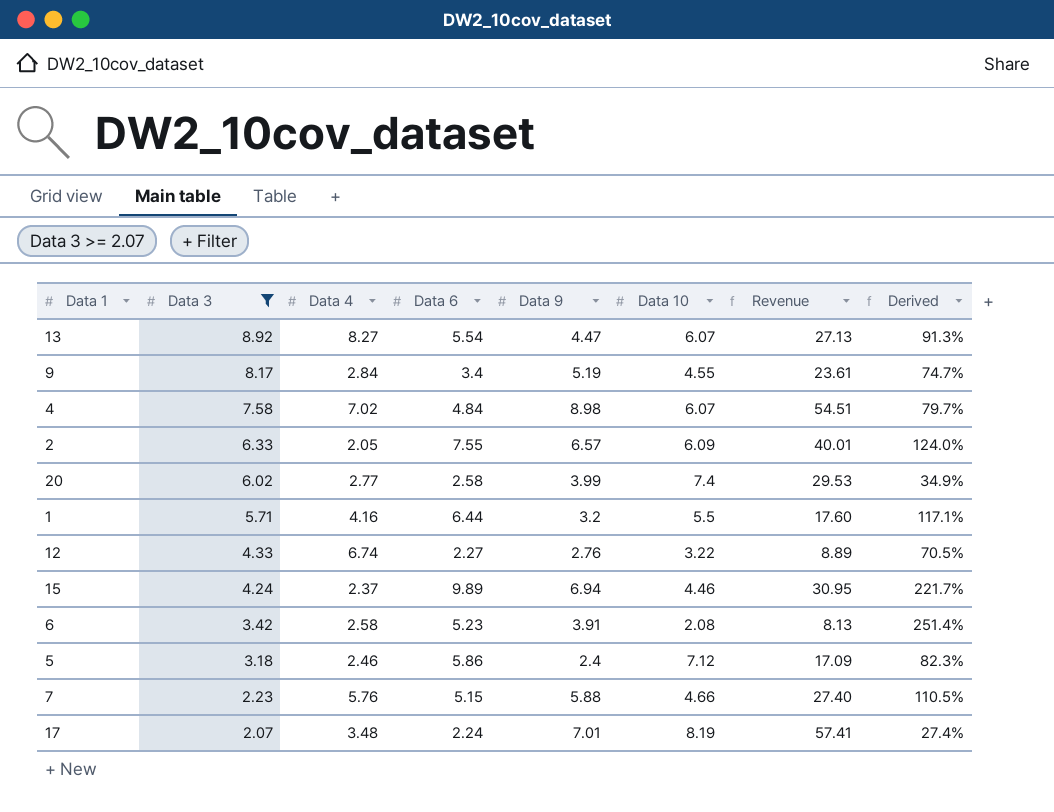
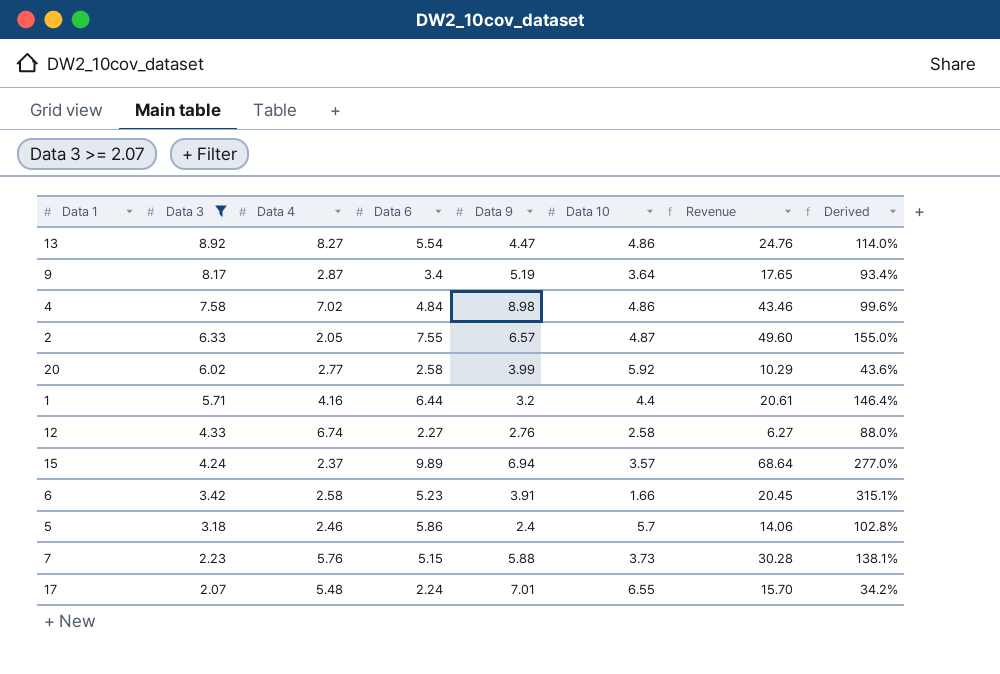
column Revenue | formula: [Data 9] * [Data 10] -> [Data 6] * [Data 9]
13 | Data 10: 6.07 -> 4.86
13 | Derived: 91.3% -> 114.0%
9 | Data 4: 2.84 -> 2.87
9 | Data 10: 4.55 -> 3.64
9 | Derived: 74.7% -> 93.4%
4 | Data 10: 6.07 -> 4.86
4 | Derived: 79.7% -> 99.6%
2 | Data 10: 6.09 -> 4.87
2 | Derived: 124.0% -> 155.0%
20 | Data 10: 7.4 -> 5.92
20 | Derived: 34.9% -> 43.6%
1 | Data 10: 5.5 -> 4.4
1 | Derived: 117.1% -> 146.4%
12 | Data 10: 3.22 -> 2.58
12 | Derived: 70.5% -> 88.0%
15 | Data 10: 4.46 -> 3.57
15 | Derived: 221.7% -> 277.0%
6 | Data 10: 2.08 -> 1.66
6 | Derived: 251.4% -> 315.1%
5 | Data 10: 7.12 -> 5.7
5 | Derived: 82.3% -> 102.8%
7 | Data 10: 4.66 -> 3.73
7 | Derived: 110.5% -> 138.1%
17 | Data 4: 3.48 -> 5.48
17 | Data 10: 8.19 -> 6.55
17 | Derived: 27.4% -> 34.2%

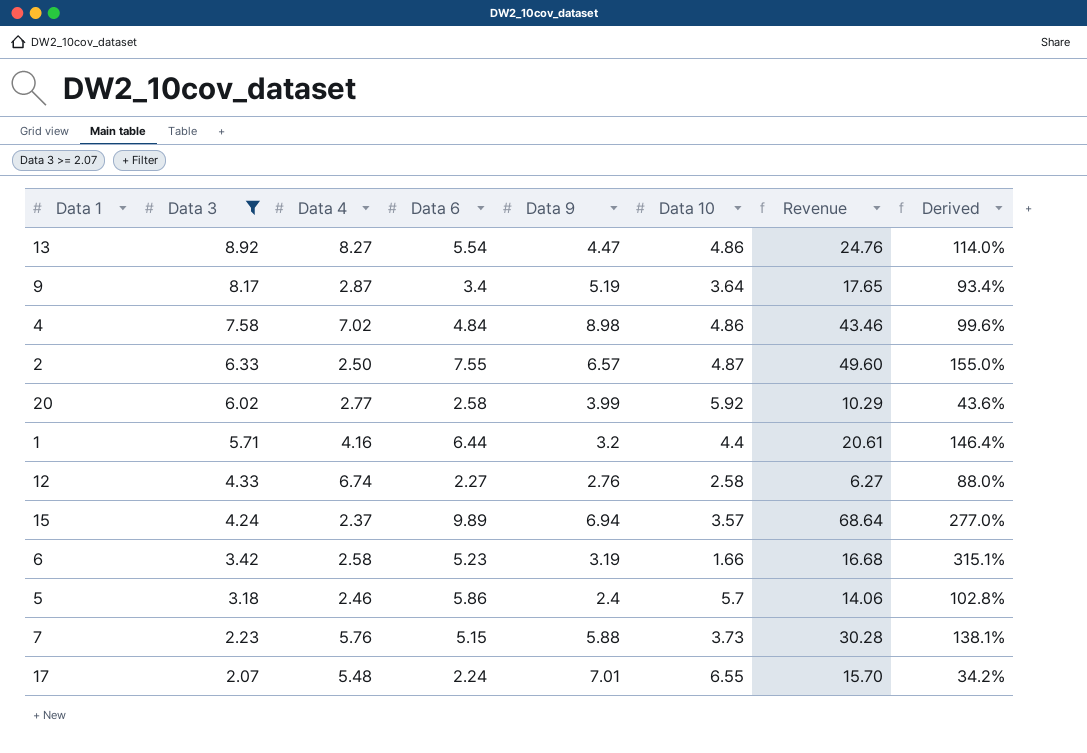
2 | Data 4: 2.05 -> 2.50
6 | Data 9: 3.91 -> 3.19
6 | Revenue: 20.45 -> 16.68

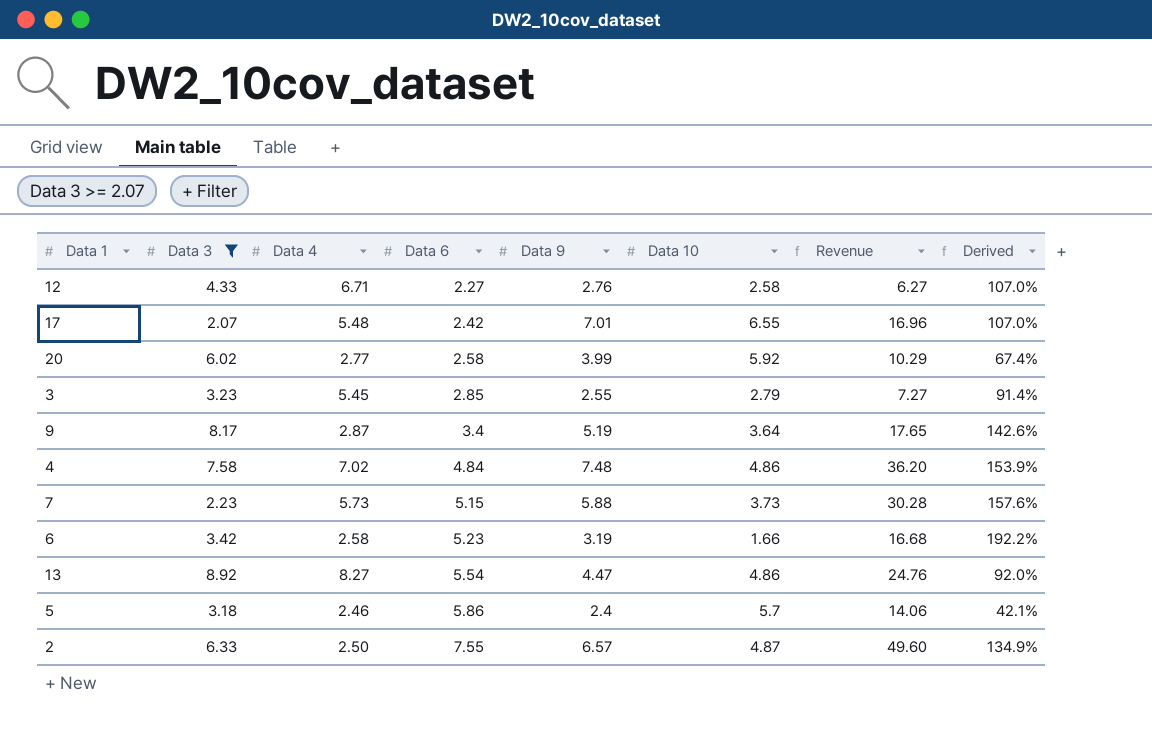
row order: Data 3 descending -> Data 6 ascending
column Derived | formula: [Data 6] / [Data 10] -> [Data 9] / [Data 10]
row 1: 5.71 | 4.16 | 6.44 | 3.2 | 4.4 | 20.61 | 146.4% -> none
row 15: 4.24 | 2.37 | 9.89 | 6.94 | 3.57 | 68.64 | 277.0% -> none
12 | Data 4: 6.74 -> 6.71
17 | Data 6: 2.24 -> 2.42
17 | Revenue: 15.70 -> 16.96
row 3: none -> 3.23 | 5.45 | 2.85 | 2.55 | 2.79 | 7.27 | 91.4%
4 | Data 9: 8.98 -> 7.48
4 | Revenue: 43.46 -> 36.20
7 | Data 4: 5.76 -> 5.73

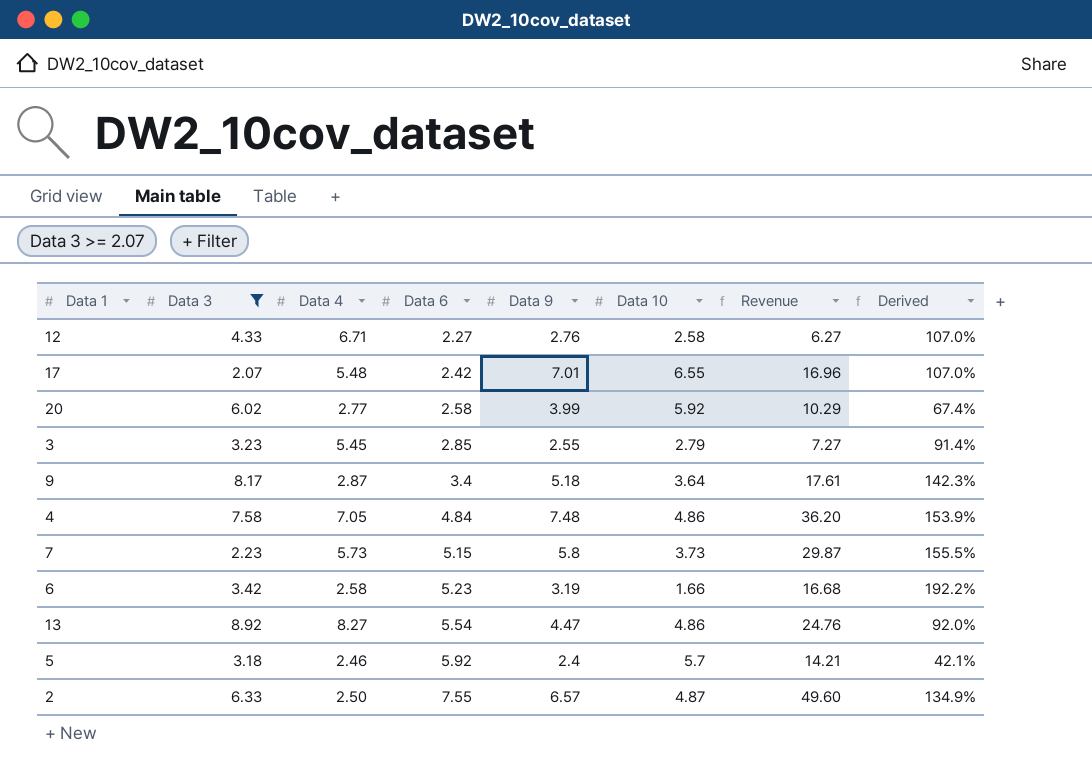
9 | Data 9: 5.19 -> 5.18
9 | Revenue: 17.65 -> 17.61
9 | Derived: 142.6% -> 142.3%
4 | Data 4: 7.02 -> 7.05
7 | Data 9: 5.88 -> 5.8
7 | Revenue: 30.28 -> 29.87
7 | Derived: 157.6% -> 155.5%
5 | Data 6: 5.86 -> 5.92
5 | Revenue: 14.06 -> 14.21

